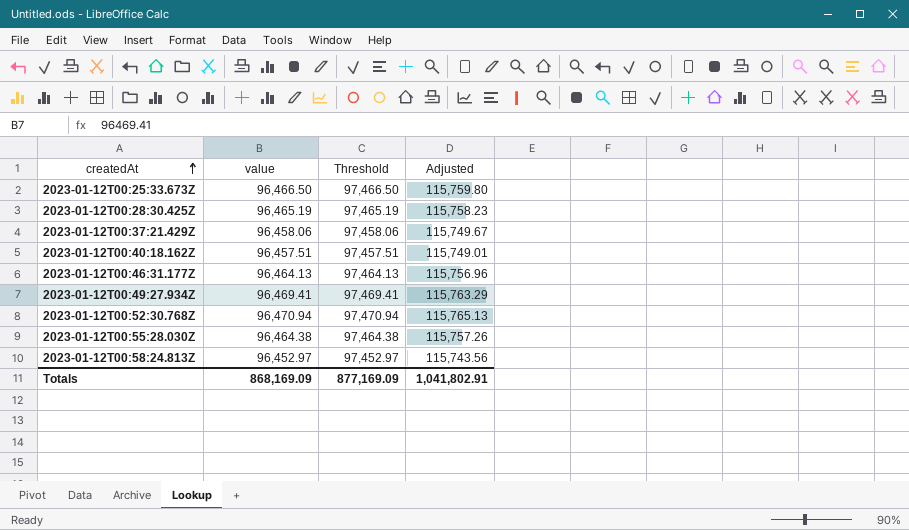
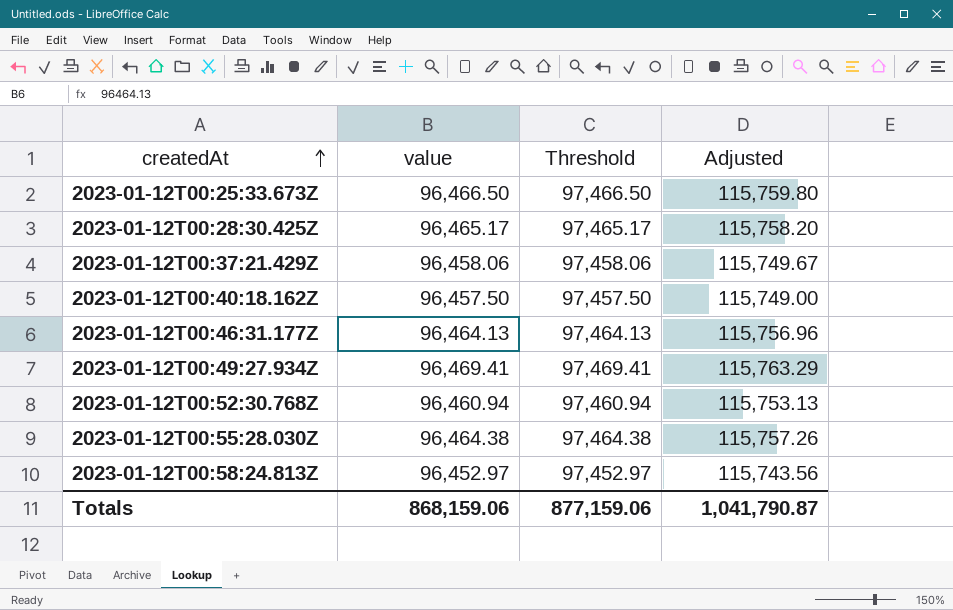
2023-01-12T00:28:30.425Z | value: 96,465.19 -> 96,465.17
2023-01-12T00:28:30.425Z | Threshold: 97,465.19 -> 97,465.17
2023-01-12T00:28:30.425Z | Adjusted: 115,758.23 -> 115,758.20
2023-01-12T00:40:18.162Z | value: 96,457.51 -> 96,457.50
2023-01-12T00:40:18.162Z | Threshold: 97,457.51 -> 97,457.50
2023-01-12T00:40:18.162Z | Adjusted: 115,749.01 -> 115,749.00
2023-01-12T00:52:30.768Z | value: 96,470.94 -> 96,460.94
2023-01-12T00:52:30.768Z | Threshold: 97,470.94 -> 97,460.94
2023-01-12T00:52:30.768Z | Adjusted: 115,765.13 -> 115,753.13
Totals | value: 868,169.09 -> 868,159.06
Totals | Threshold: 877,169.09 -> 877,159.06
Totals | Adjusted: 1,041,802.91 -> 1,041,790.87

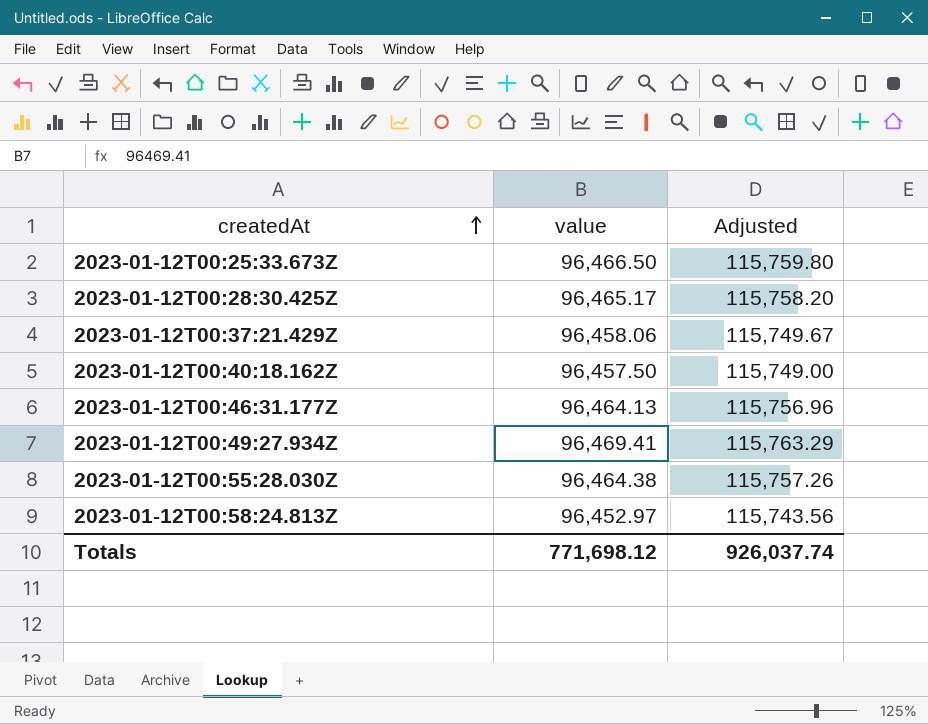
column Threshold | formula: [value] + 1000 -> none
row 2023-01-12T00:52:30.768Z: 96,460.94 | 97,460.94 | 115,753.13 -> none
Totals | value: 868,159.06 -> 771,698.12
Totals | Adjusted: 1,041,790.87 -> 926,037.74

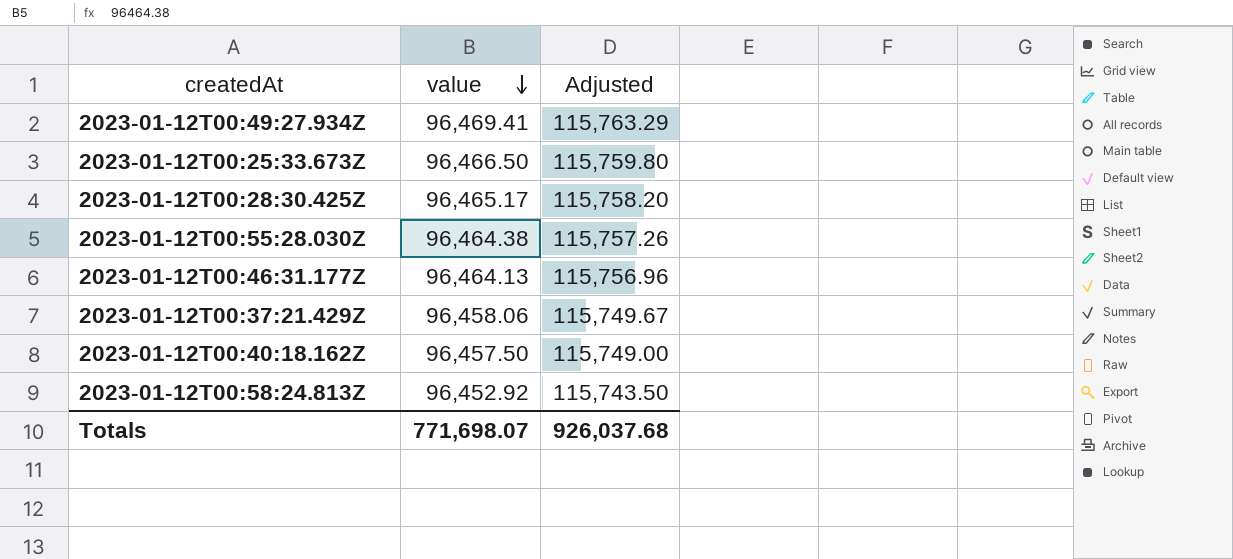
row order: createdAt ascending -> value descending
2023-01-12T00:58:24.813Z | value: 96,452.97 -> 96,452.92
2023-01-12T00:58:24.813Z | Adjusted: 115,743.56 -> 115,743.50
Totals | value: 771,698.12 -> 771,698.07
Totals | Adjusted: 926,037.74 -> 926,037.68

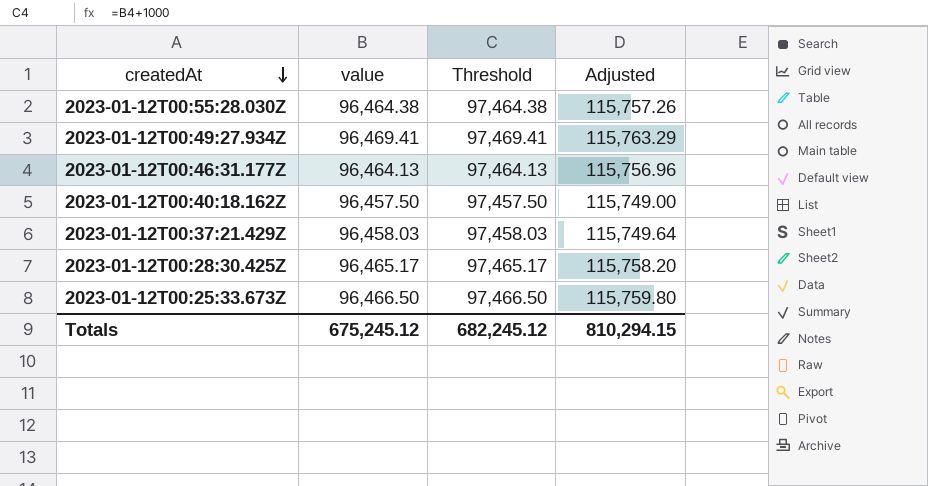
row order: value descending -> createdAt descending
column Threshold | formula: none -> [value] + 1000
row 2023-01-12T00:58:24.813Z: 96,452.92 | 115,743.50 -> none
2023-01-12T00:37:21.429Z | value: 96,458.06 -> 96,458.03
2023-01-12T00:37:21.429Z | Adjusted: 115,749.67 -> 115,749.64
Totals | value: 771,698.07 -> 675,245.12
Totals | Adjusted: 926,037.68 -> 810,294.15

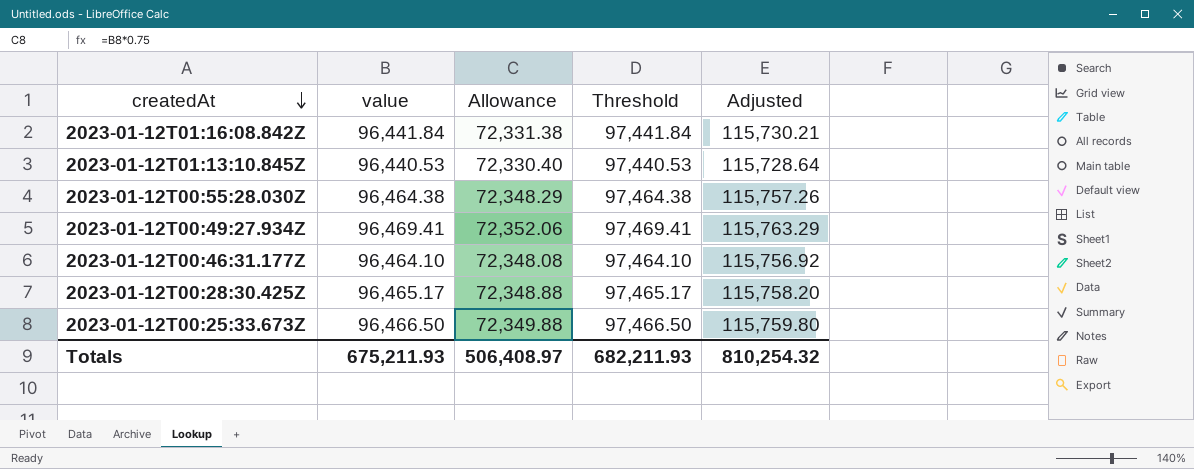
column Allowance | formula: none -> [value] * 0.75
row 2023-01-12T00:40:18.162Z: 96,457.50 | 97,457.50 | 115,749.00 -> none
row 2023-01-12T00:37:21.429Z: 96,458.03 | 97,458.03 | 115,749.64 -> none
row 2023-01-12T01:16:08.842Z: none -> 96,441.84 | 72,331.38 | 97,441.84 | 115,730.21
row 2023-01-12T01:13:10.845Z: none -> 96,440.53 | 72,330.40 | 97,440.53 | 115,728.64
2023-01-12T00:46:31.177Z | value: 96,464.13 -> 96,464.10
2023-01-12T00:46:31.177Z | Threshold: 97,464.13 -> 97,464.10
2023-01-12T00:46:31.177Z | Adjusted: 115,756.96 -> 115,756.92
Totals | value: 675,245.12 -> 675,211.93
Totals | Threshold: 682,245.12 -> 682,211.93
Totals | Adjusted: 810,294.15 -> 810,254.32

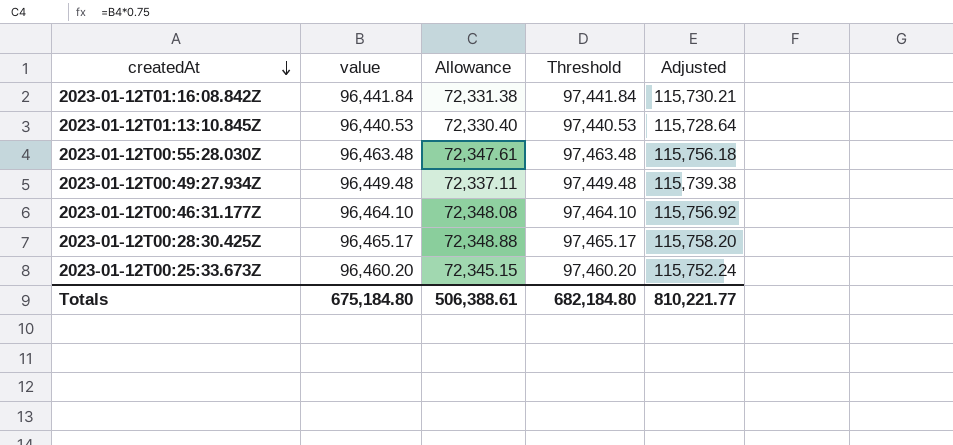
2023-01-12T00:55:28.030Z | value: 96,464.38 -> 96,463.48
2023-01-12T00:55:28.030Z | Allowance: 72,348.29 -> 72,347.61
2023-01-12T00:55:28.030Z | Threshold: 97,464.38 -> 97,463.48
2023-01-12T00:55:28.030Z | Adjusted: 115,757.26 -> 115,756.18
2023-01-12T00:49:27.934Z | value: 96,469.41 -> 96,449.48
2023-01-12T00:49:27.934Z | Allowance: 72,352.06 -> 72,337.11
2023-01-12T00:49:27.934Z | Threshold: 97,469.41 -> 97,449.48
2023-01-12T00:49:27.934Z | Adjusted: 115,763.29 -> 115,739.38
2023-01-12T00:25:33.673Z | value: 96,466.50 -> 96,460.20
2023-01-12T00:25:33.673Z | Allowance: 72,349.88 -> 72,345.15
2023-01-12T00:25:33.673Z | Threshold: 97,466.50 -> 97,460.20
2023-01-12T00:25:33.673Z | Adjusted: 115,759.80 -> 115,752.24
Totals | value: 675,211.93 -> 675,184.80
Totals | Allowance: 506,408.97 -> 506,388.61
Totals | Threshold: 682,211.93 -> 682,184.80
Totals | Adjusted: 810,254.32 -> 810,221.77

